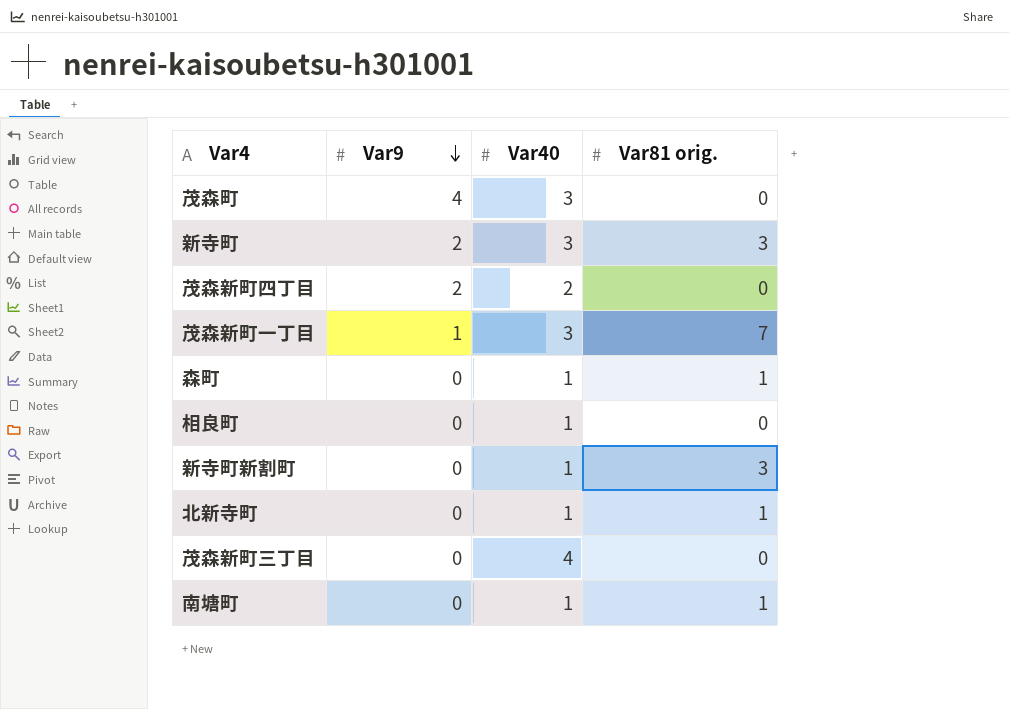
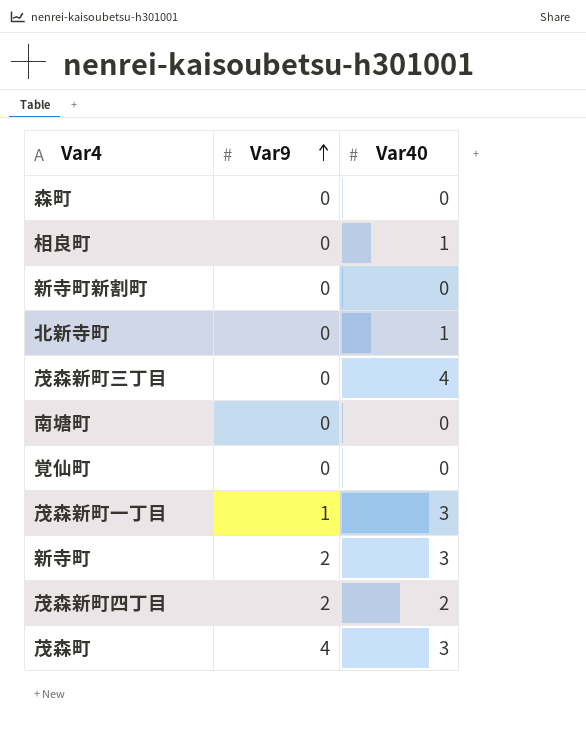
row order: Var9 descending -> Var9 ascending
column Var81 orig. | position: 4 -> none
森町 | Var40: 1 -> 0
新寺町新割町 | Var40: 1 -> 0
南塘町 | Var40: 1 -> 0
row 覚仙町: none -> 0 | 0

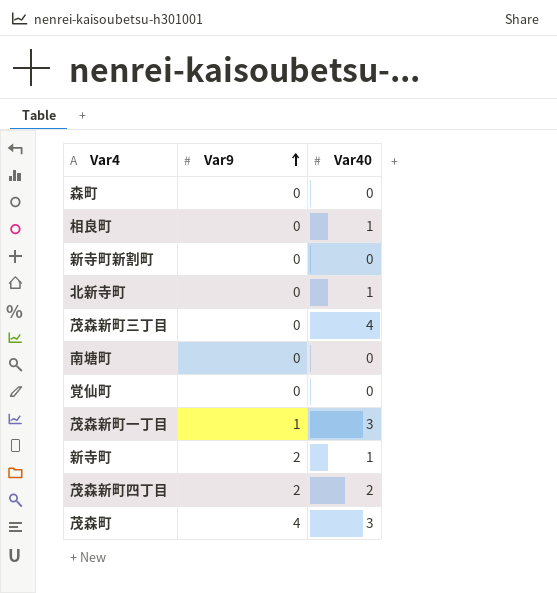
新寺町 | Var40: 3 -> 1

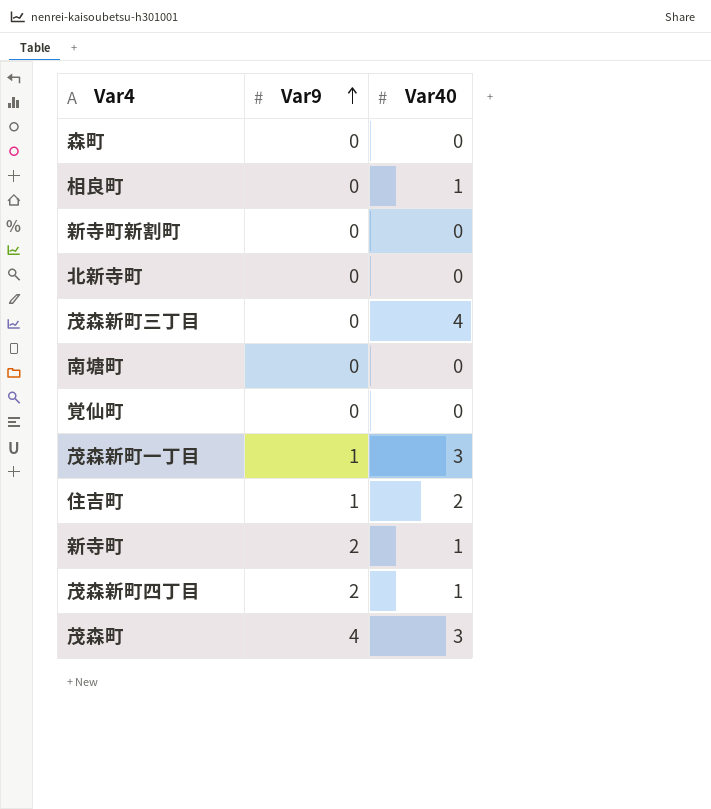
北新寺町 | Var40: 1 -> 0
row 住吉町: none -> 1 | 2
茂森新町四丁目 | Var40: 2 -> 1

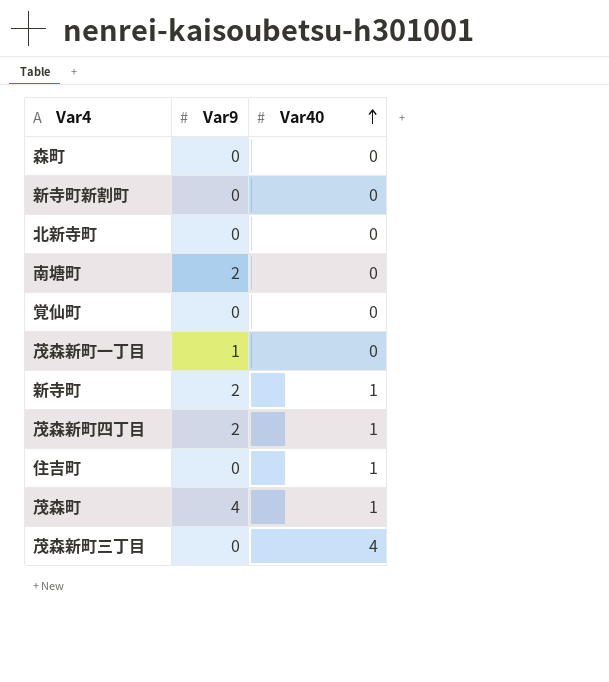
row order: Var9 ascending -> Var40 ascending
row 相良町: 0 | 1 -> none
南塘町 | Var9: 0 -> 2
茂森新町一丁目 | Var40: 3 -> 0
住吉町 | Var9: 1 -> 0
住吉町 | Var40: 2 -> 1
茂森町 | Var40: 3 -> 1

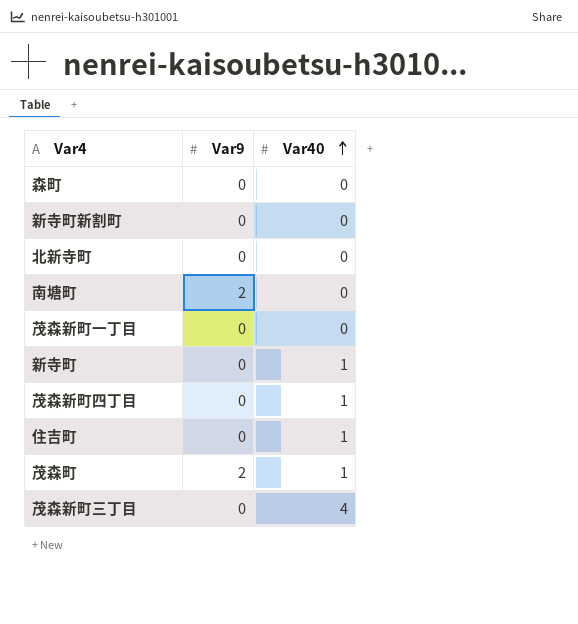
row 覚仙町: 0 | 0 -> none
茂森新町一丁目 | Var9: 1 -> 0
新寺町 | Var9: 2 -> 0
茂森新町四丁目 | Var9: 2 -> 0
茂森町 | Var9: 4 -> 2

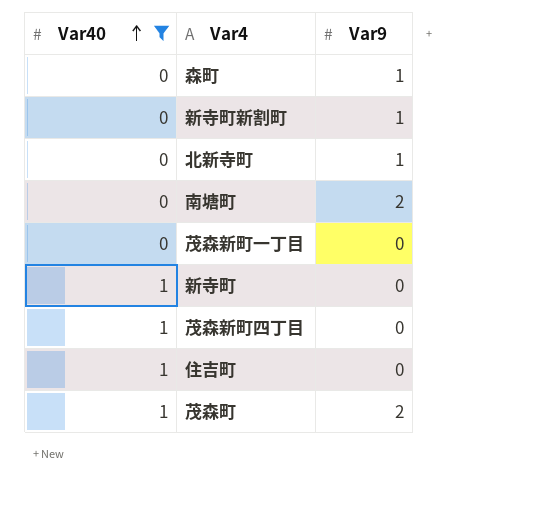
filter: none -> Var40 != 4
column Var40 | position: 3 -> 1
森町 | Var9: 0 -> 1
新寺町新割町 | Var9: 0 -> 1
北新寺町 | Var9: 0 -> 1

